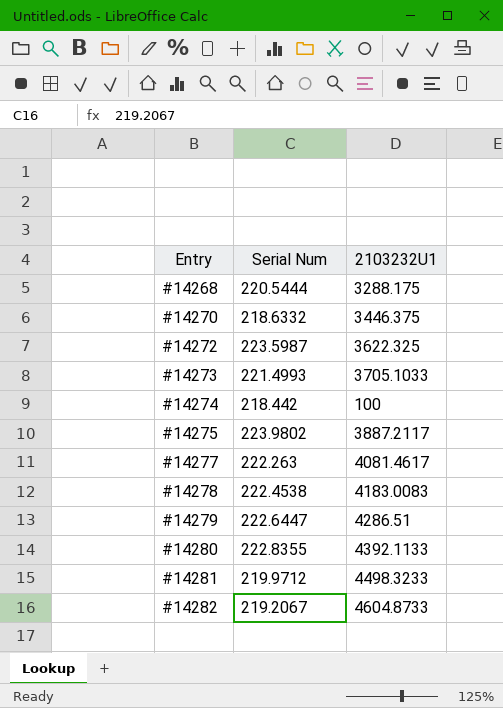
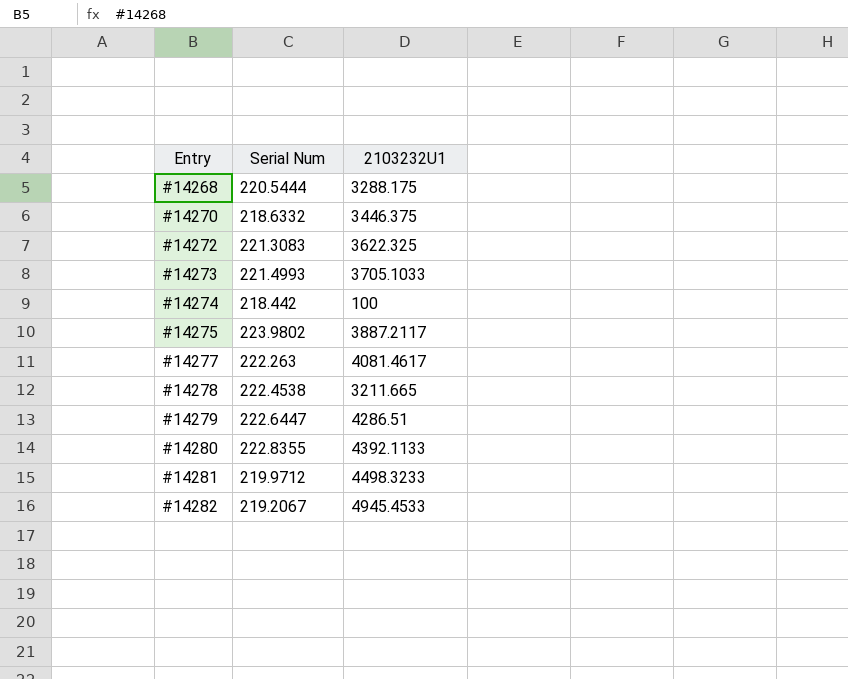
#14272 | Serial Num: 223.5987 -> 221.3083
#14278 | 2103232U1: 4183.0083 -> 3211.665
#14282 | 2103232U1: 4604.8733 -> 4945.4533

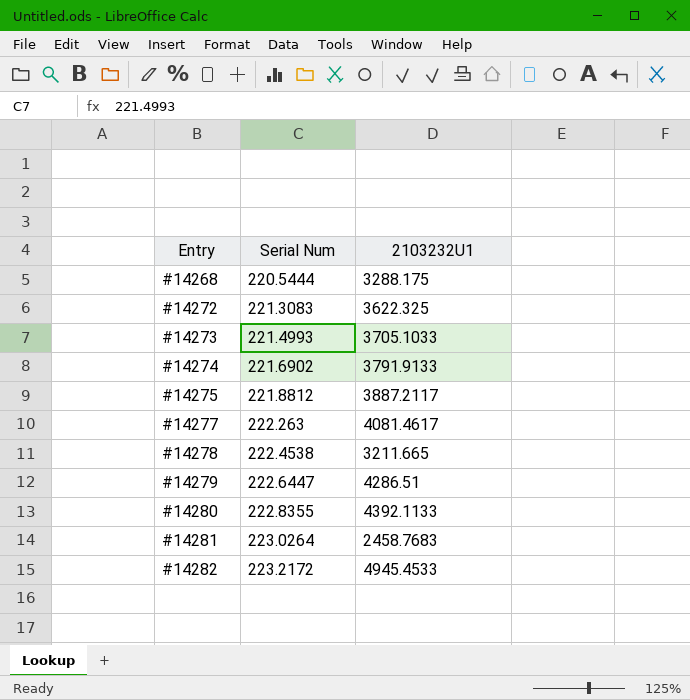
row #14270: 218.6332 | 3446.375 -> none
#14274 | Serial Num: 218.442 -> 221.6902
#14274 | 2103232U1: 100 -> 3791.9133
#14275 | Serial Num: 223.9802 -> 221.8812
#14281 | Serial Num: 219.9712 -> 223.0264
#14281 | 2103232U1: 4498.3233 -> 2458.7683
#14282 | Serial Num: 219.2067 -> 223.2172

